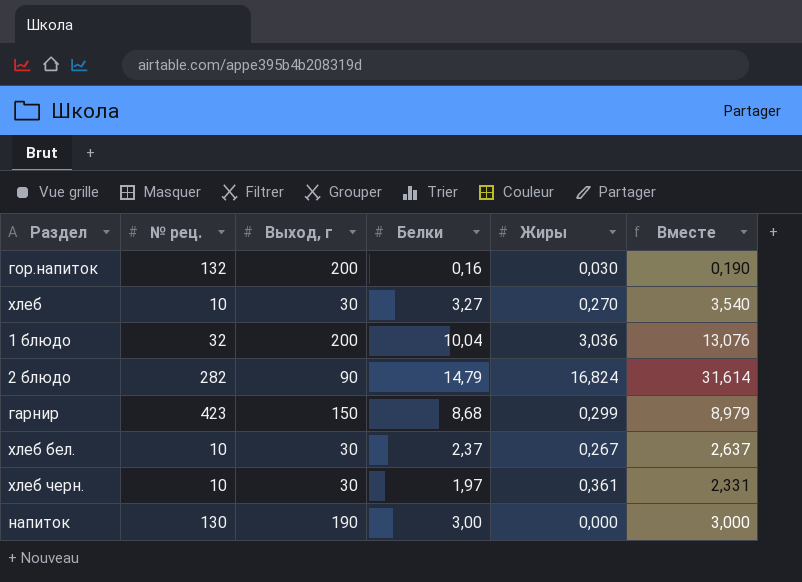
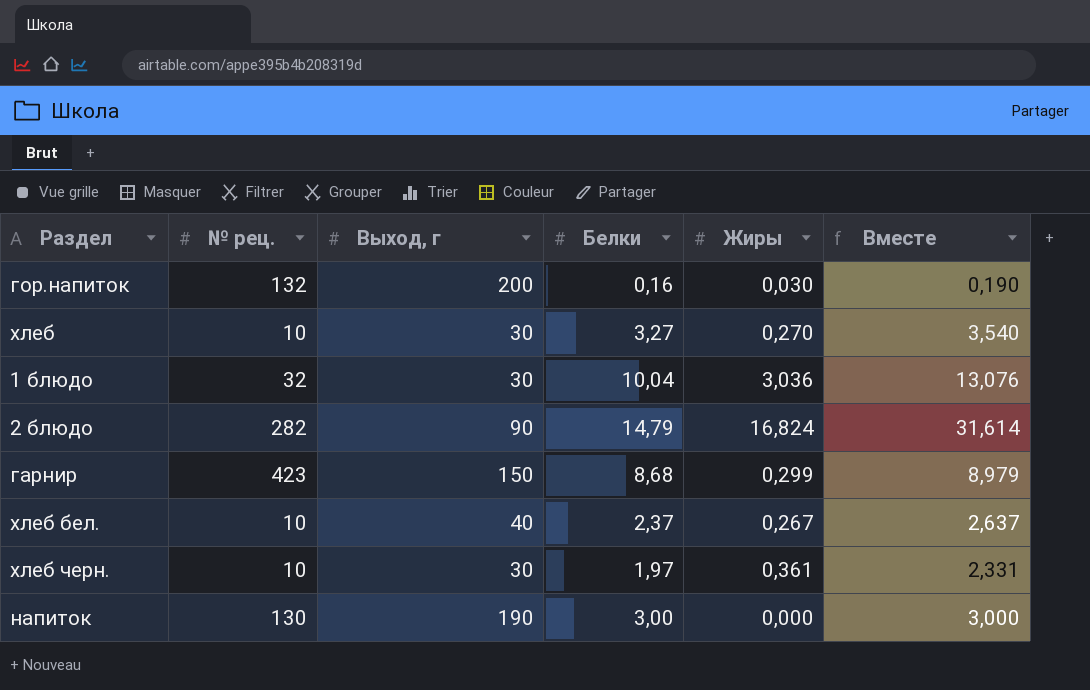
1 блюдо | Выход, г: 200 -> 30
хлеб бел. | Выход, г: 30 -> 40

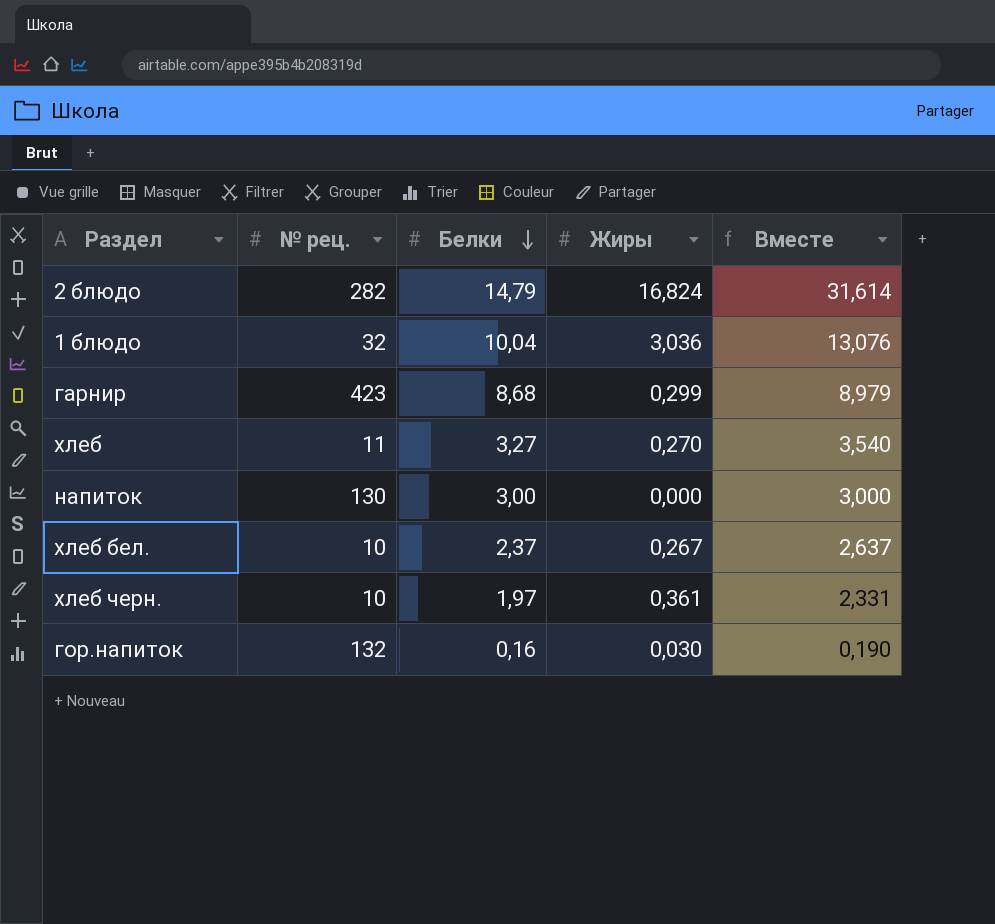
row order: none -> Белки descending
column Выход, г | position: 3 -> none
хлеб | № рец.: 10 -> 11

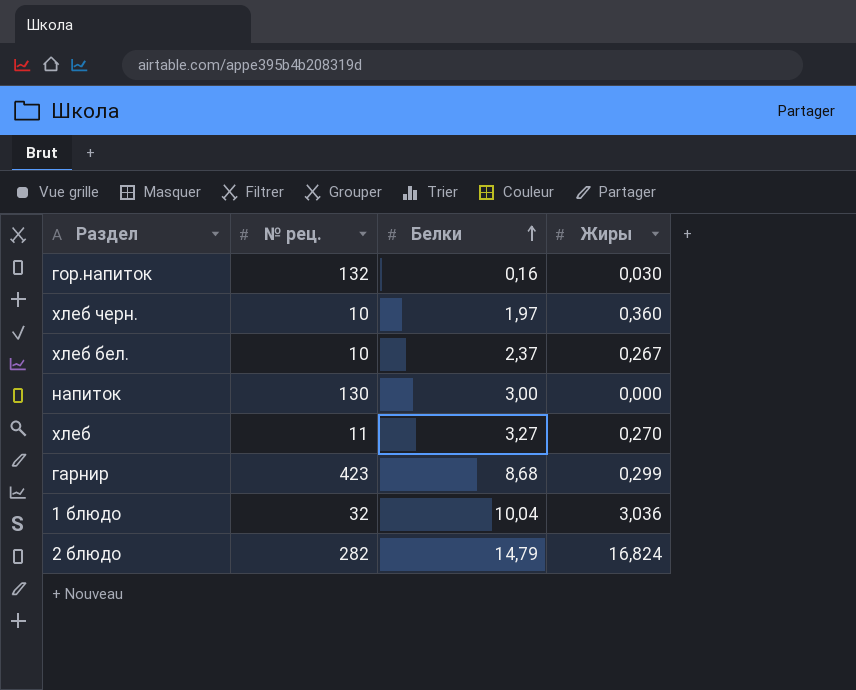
row order: Белки descending -> Белки ascending
column Вместе | formula: [Белки] + [Жиры] -> none
хлеб черн. | Жиры: 0,361 -> 0,360

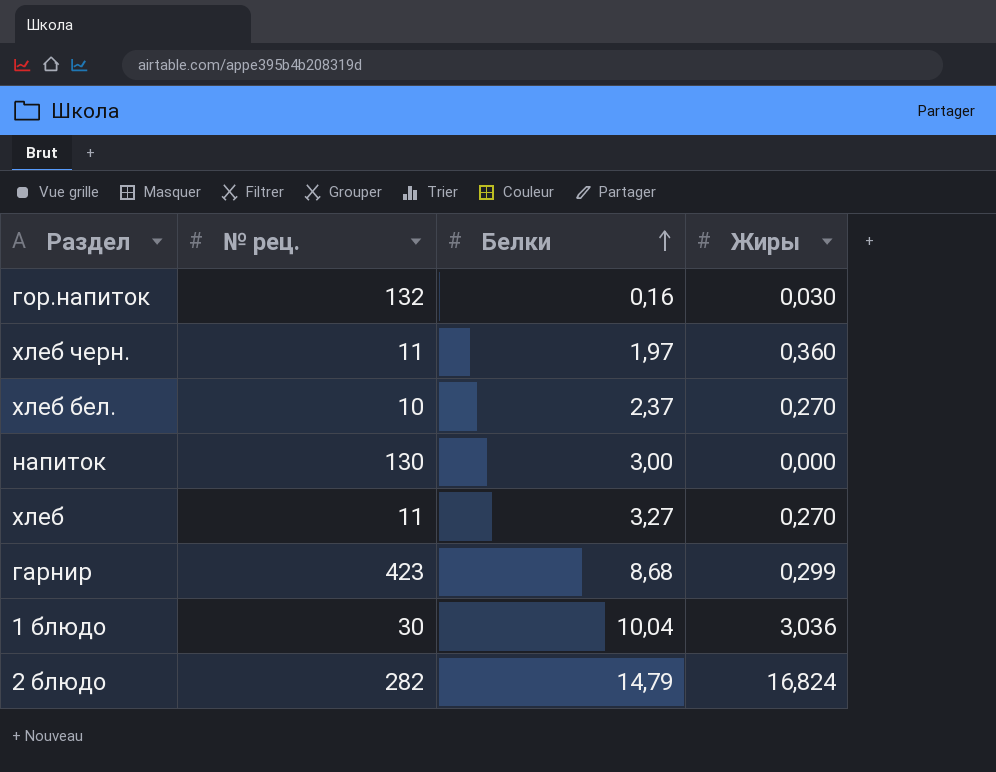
хлеб черн. | № рец.: 10 -> 11
хлеб бел. | Жиры: 0,267 -> 0,270
1 блюдо | № рец.: 32 -> 30

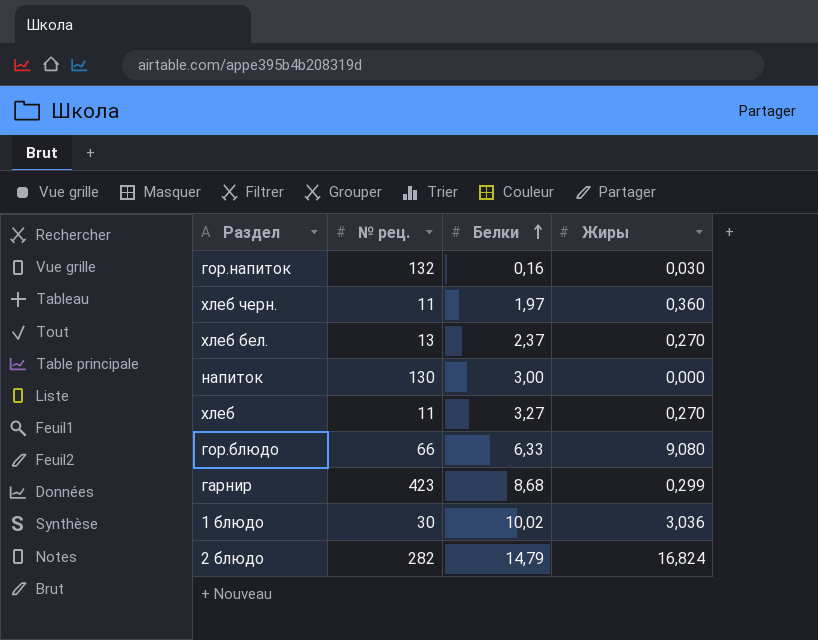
хлеб бел. | № рец.: 10 -> 13
row гор.блюдо: none -> 66 | 6,33 | 9,080
1 блюдо | Белки: 10,04 -> 10,02

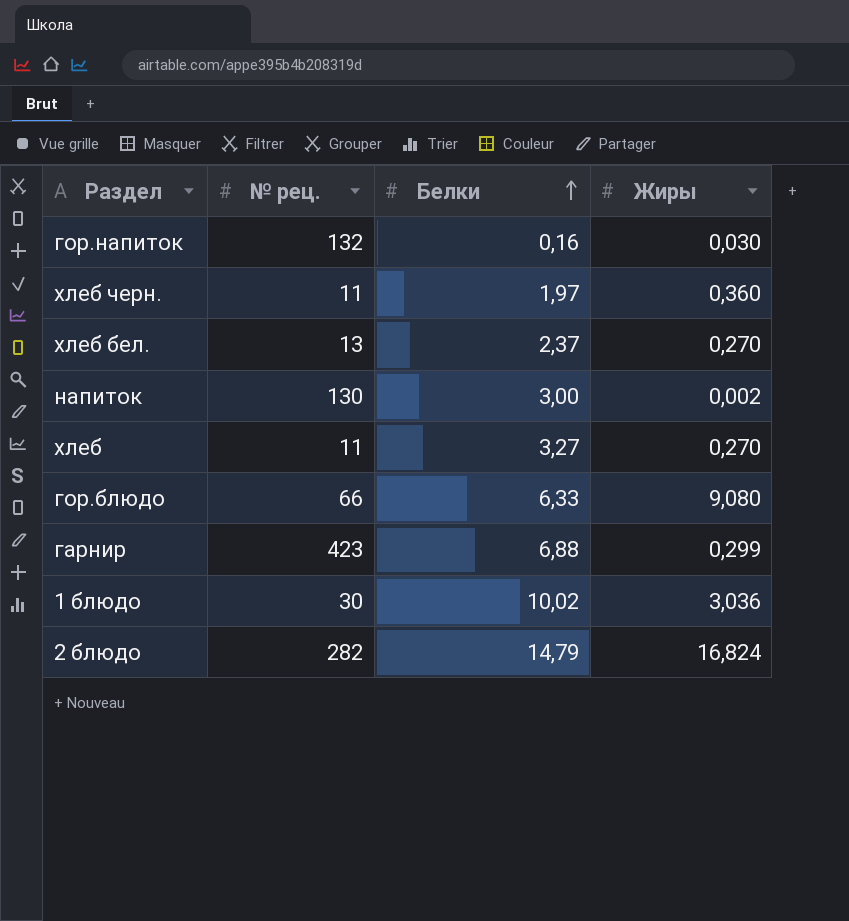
напиток | Жиры: 0,000 -> 0,002
гарнир | Белки: 8,68 -> 6,88

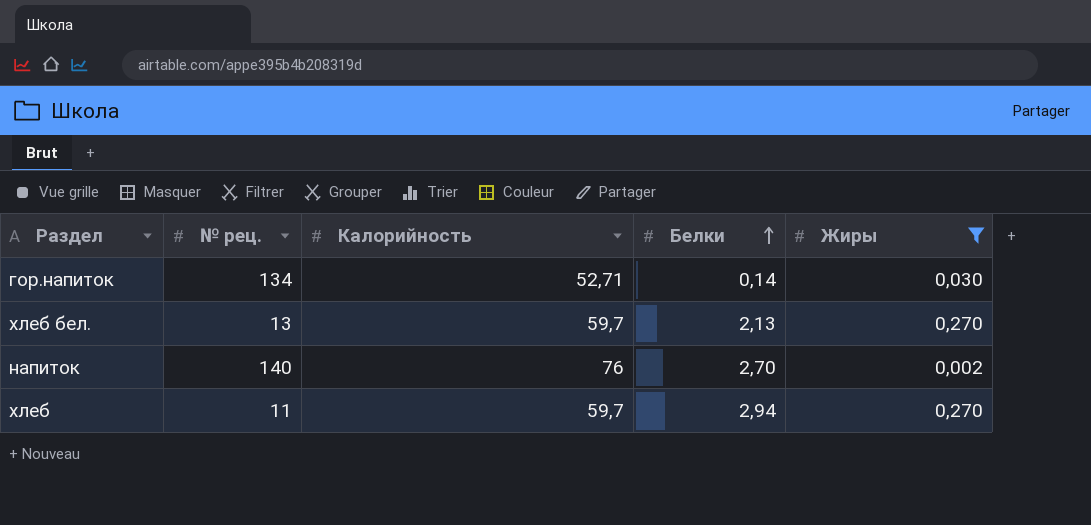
filter: none -> Жиры <= 0,270
column Калорийность | position: none -> 3
гор.напиток | № рец.: 132 -> 134
гор.напиток | Белки: 0,16 -> 0,14
хлеб бел. | Белки: 2,37 -> 2,13
напиток | № рец.: 130 -> 140
напиток | Белки: 3,00 -> 2,70
хлеб | Белки: 3,27 -> 2,94

